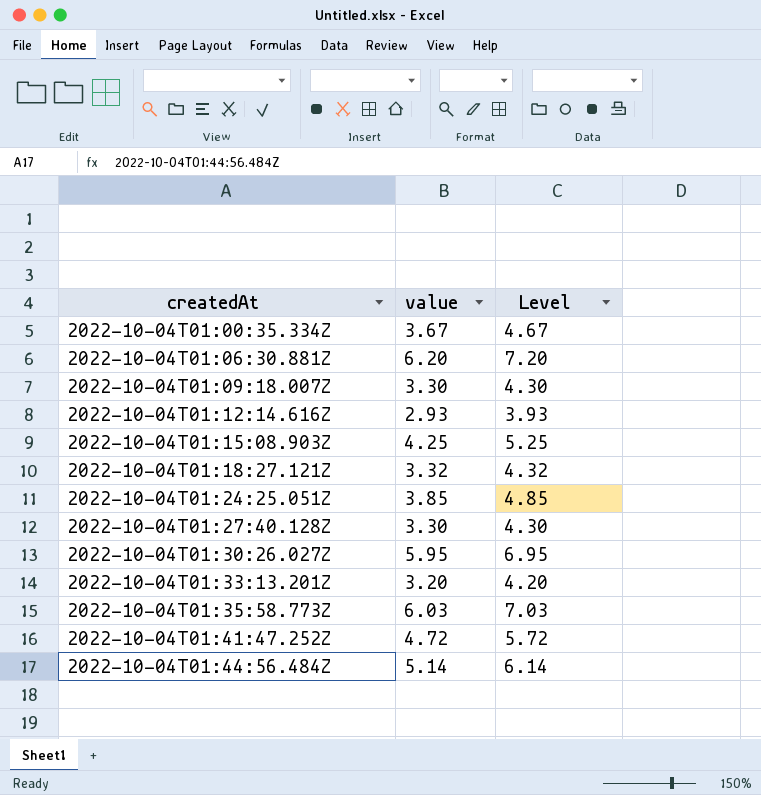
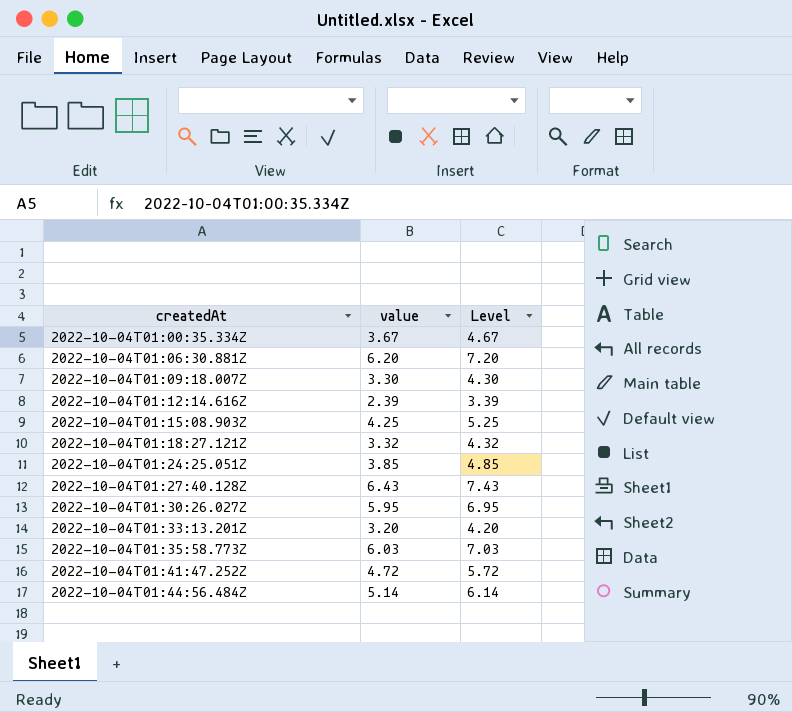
2022-10-04T01:12:14.616Z | value: 2.93 -> 2.39
2022-10-04T01:12:14.616Z | Level: 3.93 -> 3.39
2022-10-04T01:27:40.128Z | value: 3.30 -> 6.43
2022-10-04T01:27:40.128Z | Level: 4.30 -> 7.43

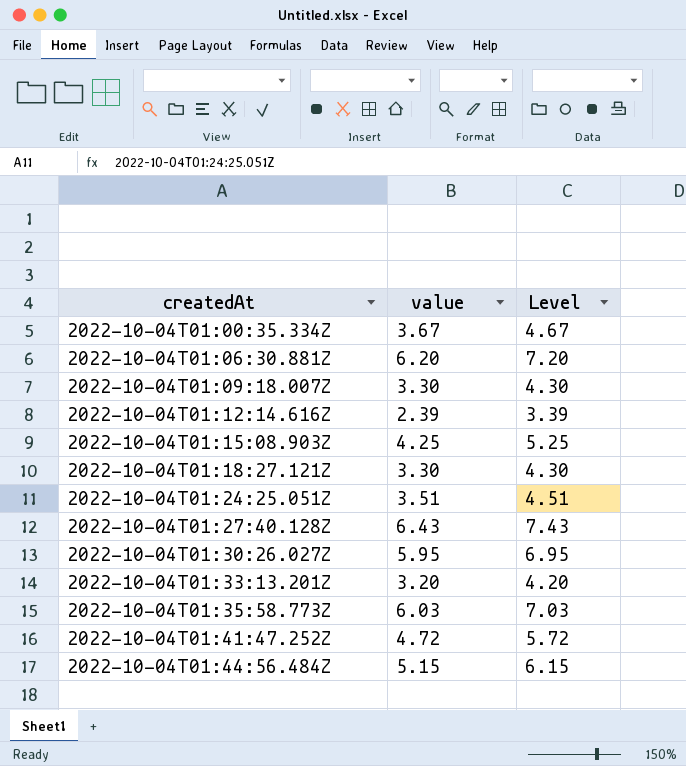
2022-10-04T01:18:27.121Z | value: 3.32 -> 3.30
2022-10-04T01:18:27.121Z | Level: 4.32 -> 4.30
2022-10-04T01:24:25.051Z | value: 3.85 -> 3.51
2022-10-04T01:24:25.051Z | Level: 4.85 -> 4.51
2022-10-04T01:44:56.484Z | value: 5.14 -> 5.15
2022-10-04T01:44:56.484Z | Level: 6.14 -> 6.15

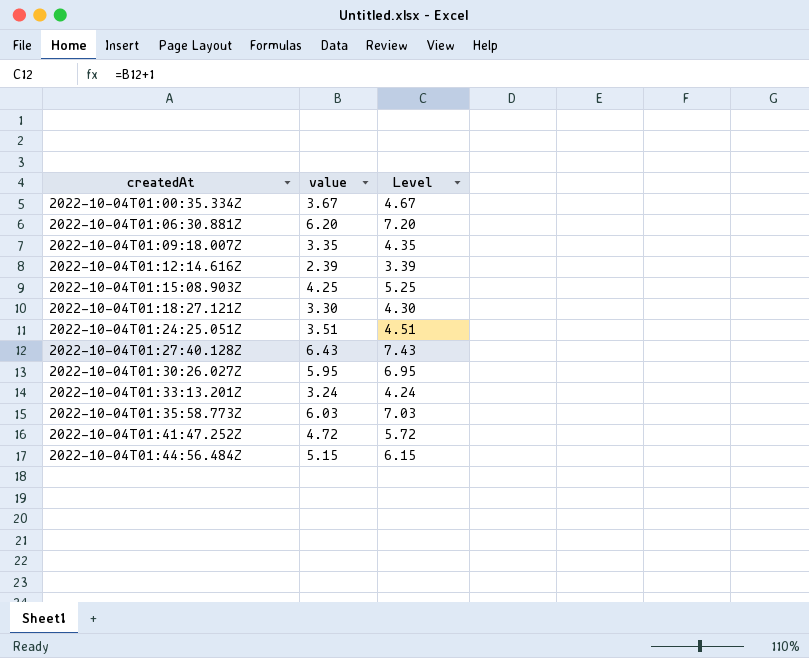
2022-10-04T01:09:18.007Z | value: 3.30 -> 3.35
2022-10-04T01:09:18.007Z | Level: 4.30 -> 4.35
2022-10-04T01:33:13.201Z | value: 3.20 -> 3.24
2022-10-04T01:33:13.201Z | Level: 4.20 -> 4.24

